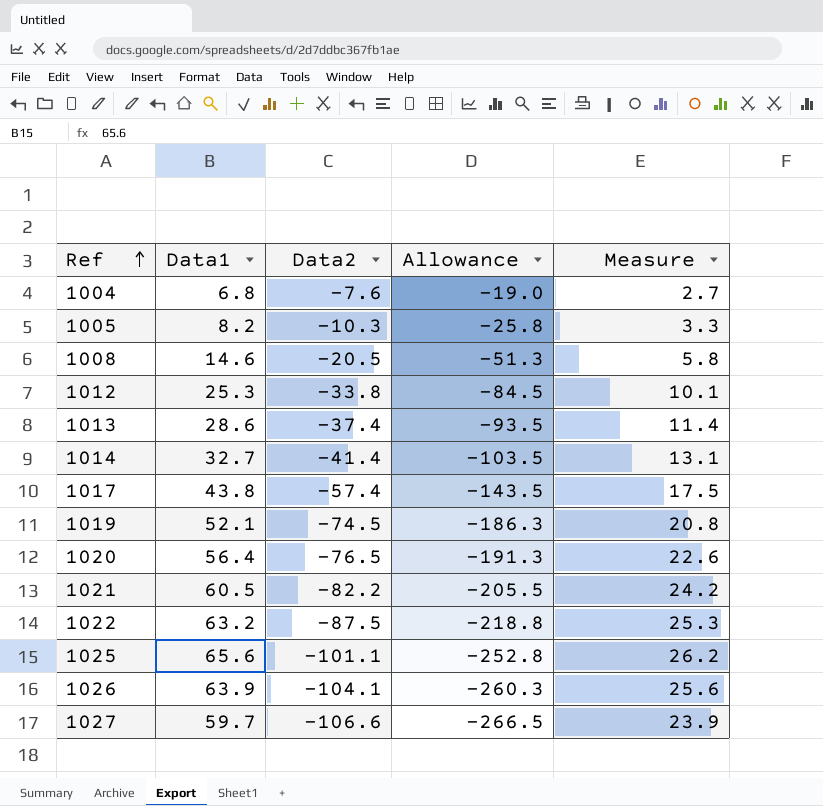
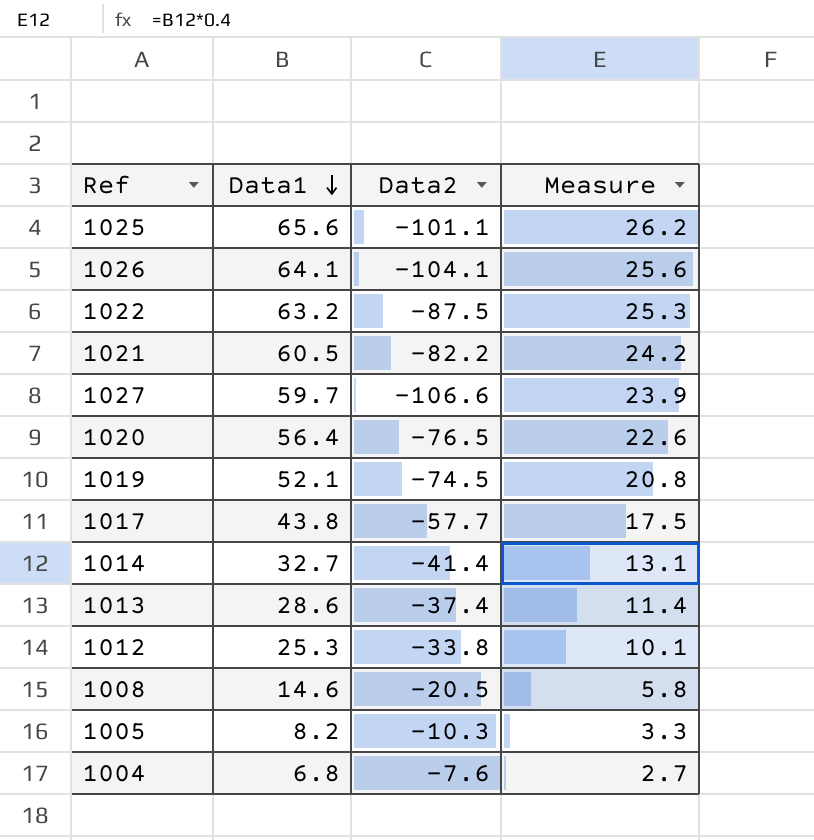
row order: Ref ascending -> Data1 descending
column Allowance | formula: [Data2] * 2.5 -> none
1026 | Data1: 63.9 -> 64.1
1017 | Data2: -57.4 -> -57.7

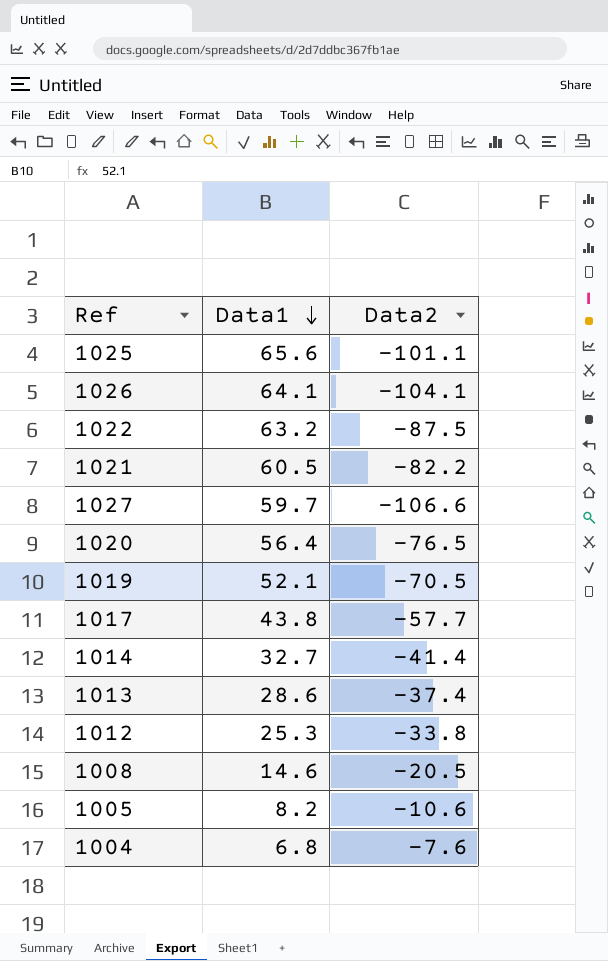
column Measure | formula: [Data1] * 0.4 -> none
1019 | Data2: -74.5 -> -70.5
1005 | Data2: -10.3 -> -10.6

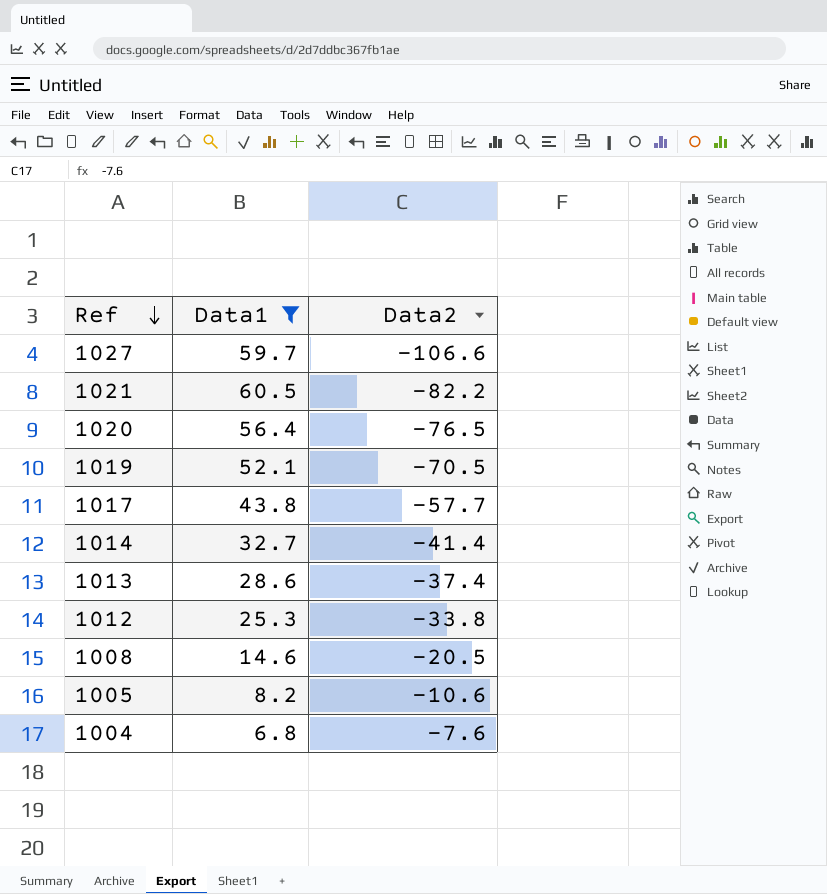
filter: none -> Data1 <= 60.5
row order: Data1 descending -> Ref descending

